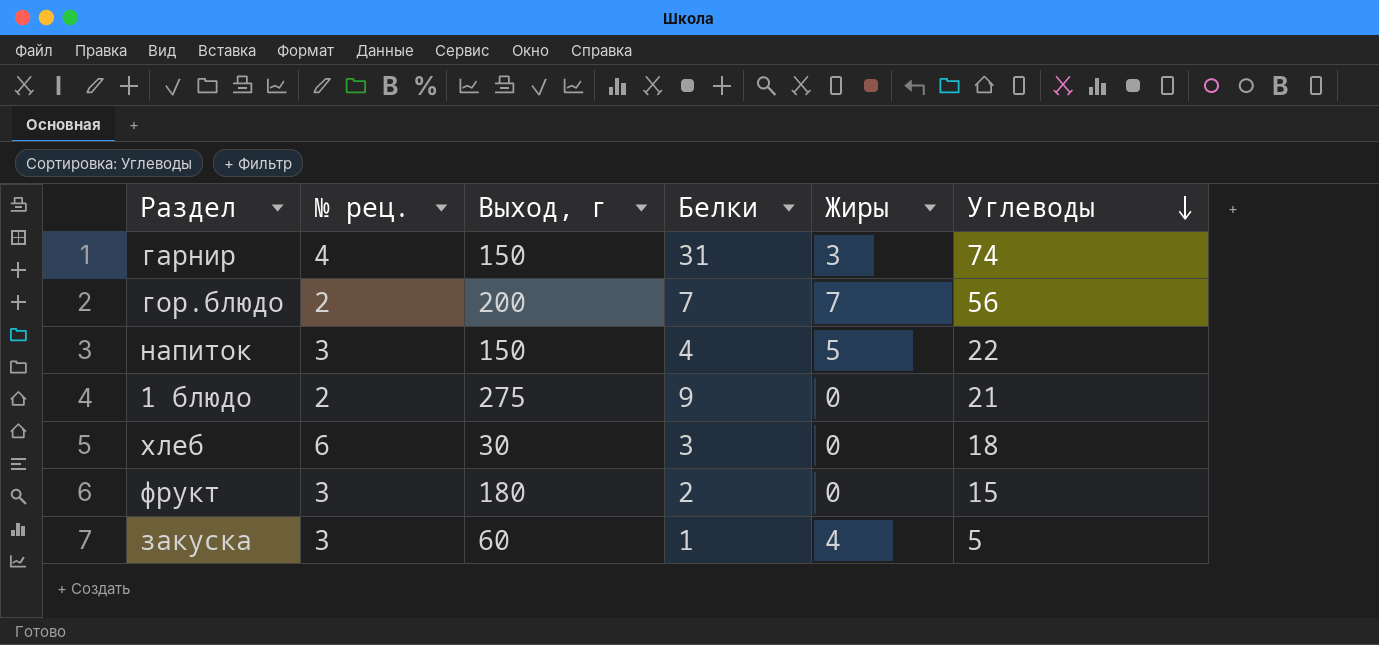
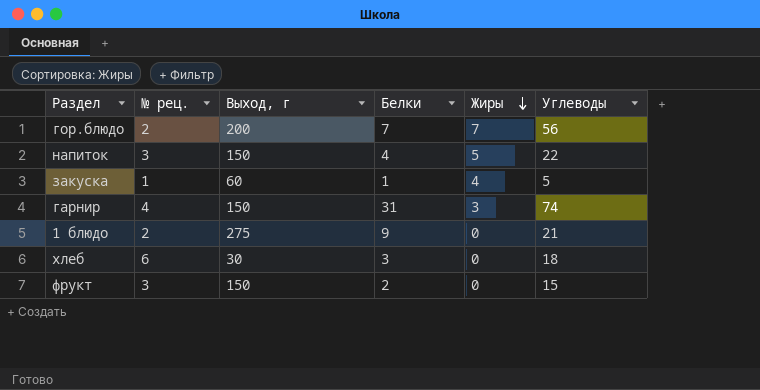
row order: Углеводы descending -> Жиры descending
закуска | № рец.: 3 -> 1
фрукт | Выход, г: 180 -> 150

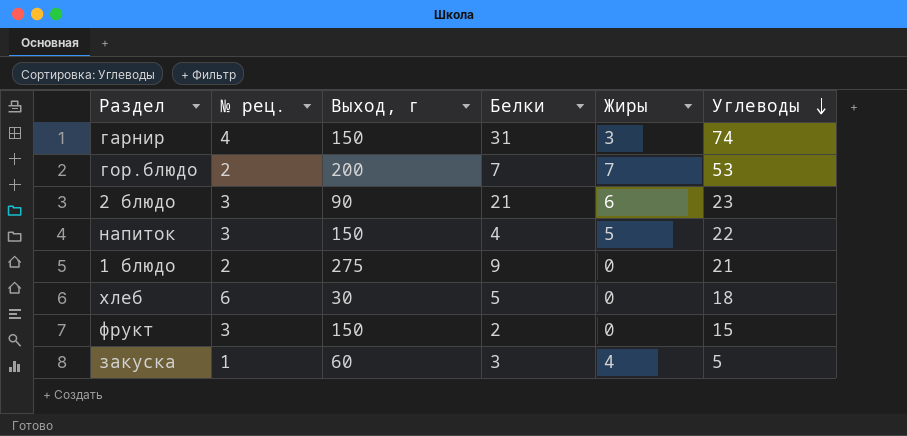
row order: Жиры descending -> Углеводы descending
гор.блюдо | Углеводы: 56 -> 53
row 2 блюдо: none -> 3 | 90 | 21 | 6 | 23
хлеб | Белки: 3 -> 5
закуска | Белки: 1 -> 3

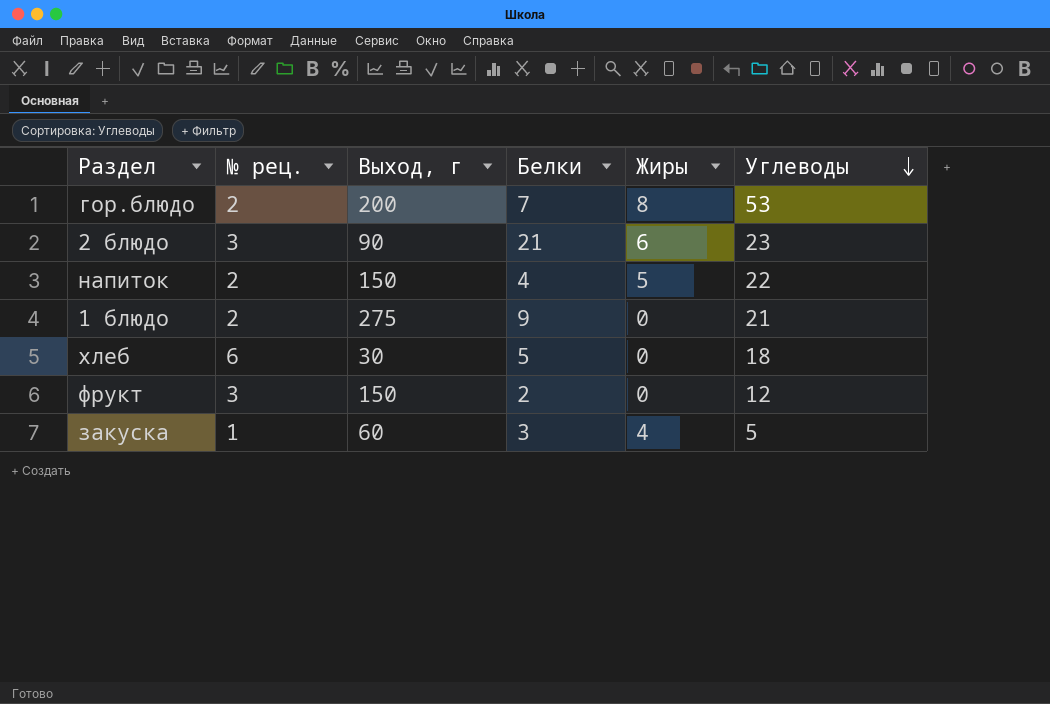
row гарнир: 4 | 150 | 31 | 3 | 74 -> none
гор.блюдо | Жиры: 7 -> 8
напиток | № рец.: 3 -> 2
фрукт | Углеводы: 15 -> 12

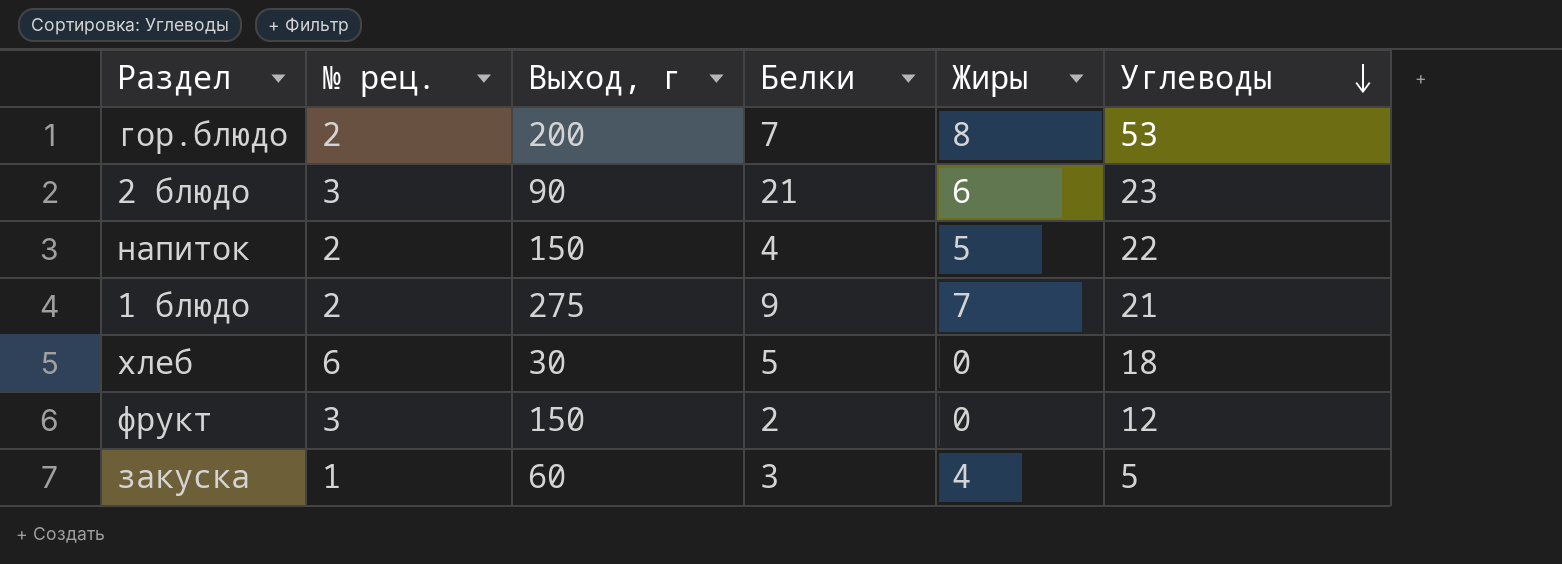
1 блюдо | Жиры: 0 -> 7

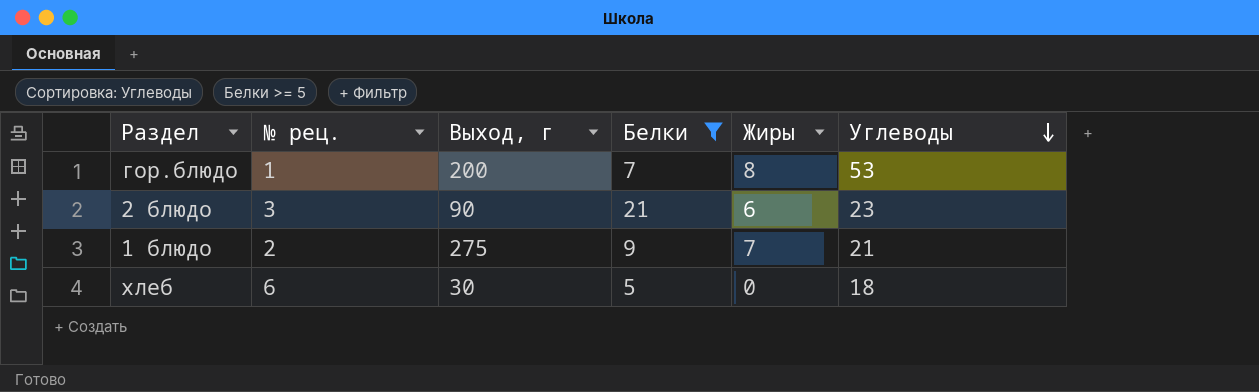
filter: none -> Белки >= 5
гор.блюдо | № рец.: 2 -> 1

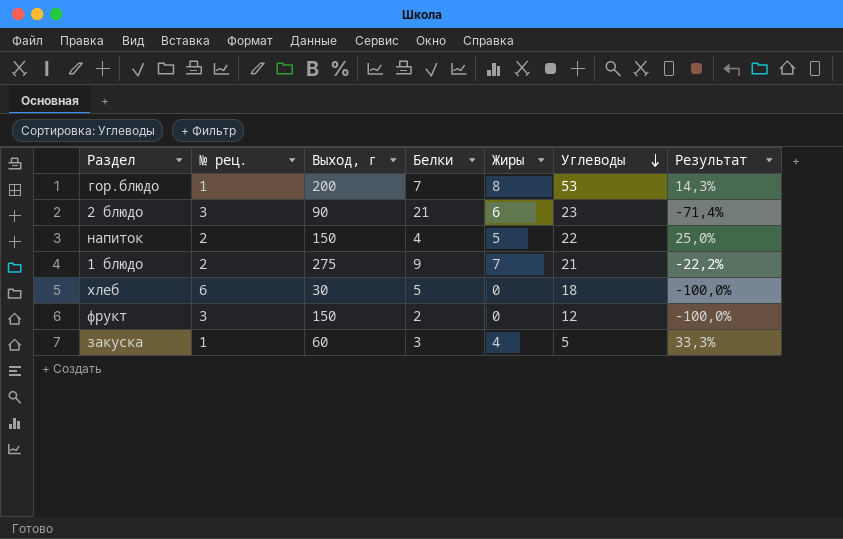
filter: Белки >= 5 -> none
column Результат | formula: none -> ([Жиры] - [Белки]) / [Белки]

